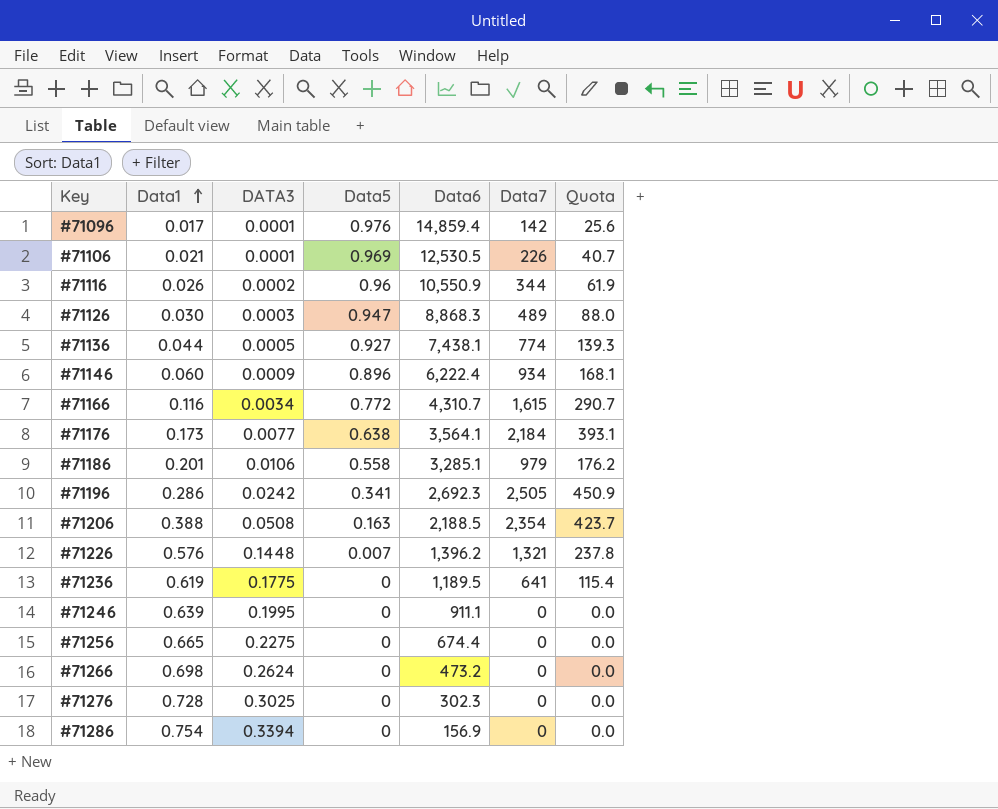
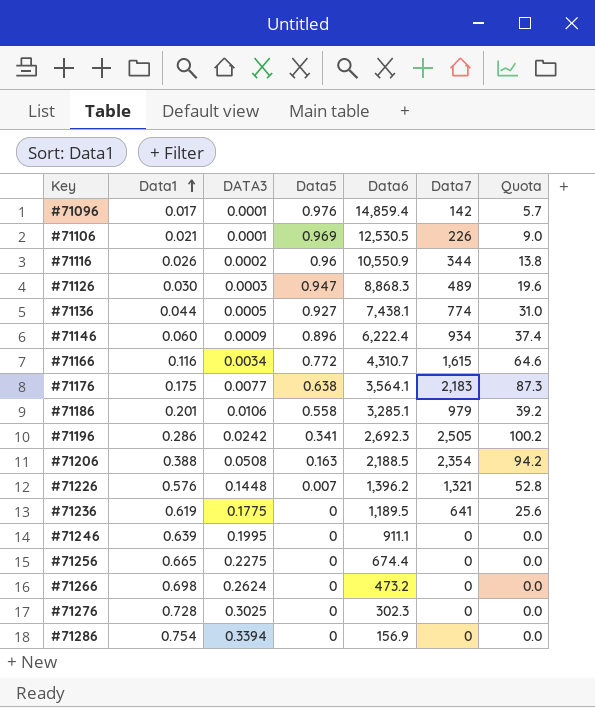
column Quota | formula: [Data7] * 0.18 -> [Data7] * 0.04
#71176 | Data1: 0.173 -> 0.175
#71176 | Data7: 2,184 -> 2,183

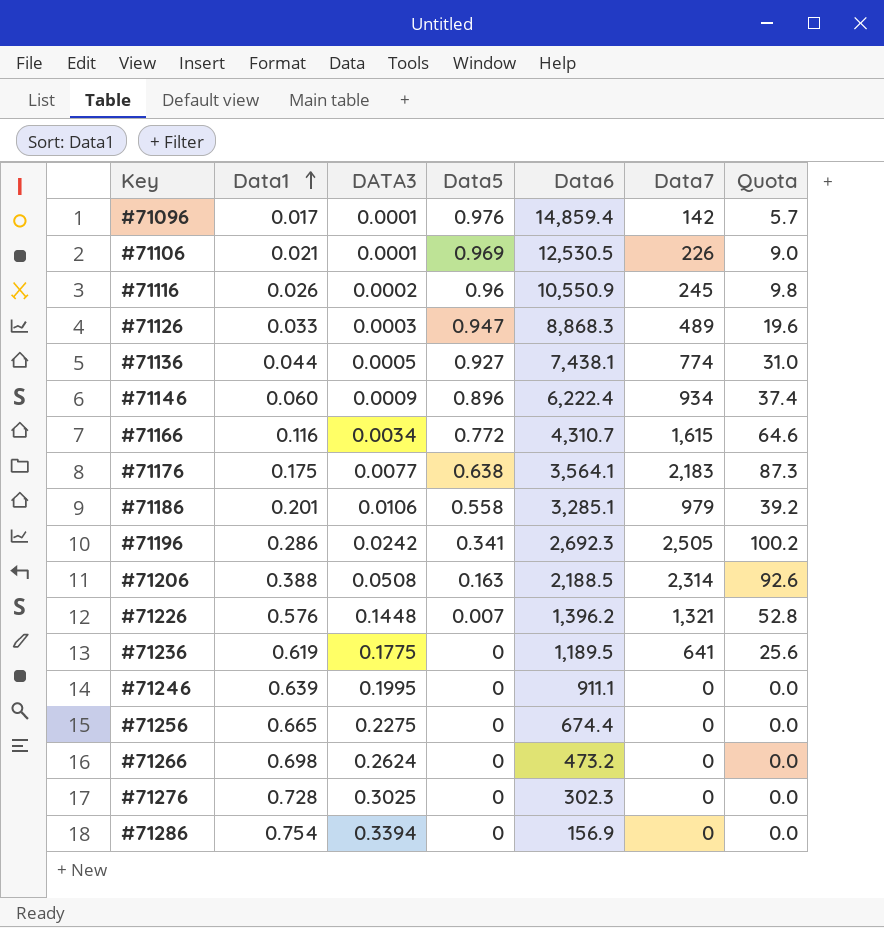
#71116 | Data7: 344 -> 245
#71116 | Quota: 13.8 -> 9.8
#71126 | Data1: 0.030 -> 0.033
#71206 | Data7: 2,354 -> 2,314
#71206 | Quota: 94.2 -> 92.6

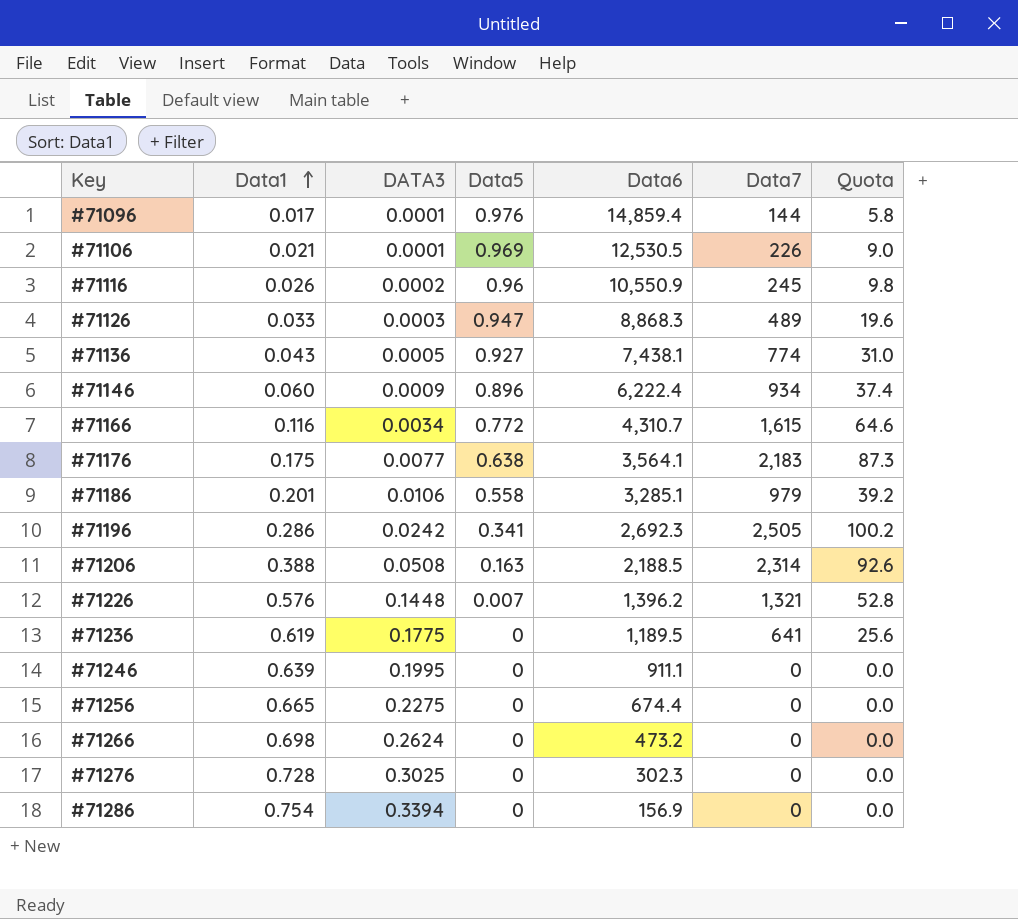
#71096 | Data7: 142 -> 144
#71096 | Quota: 5.7 -> 5.8
#71136 | Data1: 0.044 -> 0.043

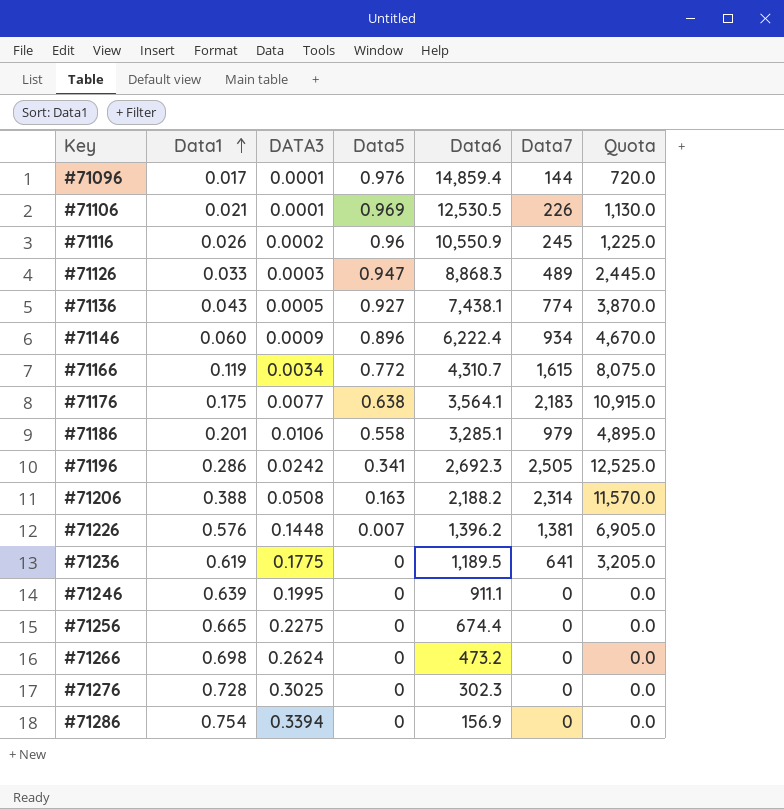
column Quota | formula: [Data7] * 0.04 -> [Data7] * 5
#71166 | Data1: 0.116 -> 0.119
#71206 | Data6: 2,188.5 -> 2,188.2
#71226 | Data7: 1,321 -> 1,381

